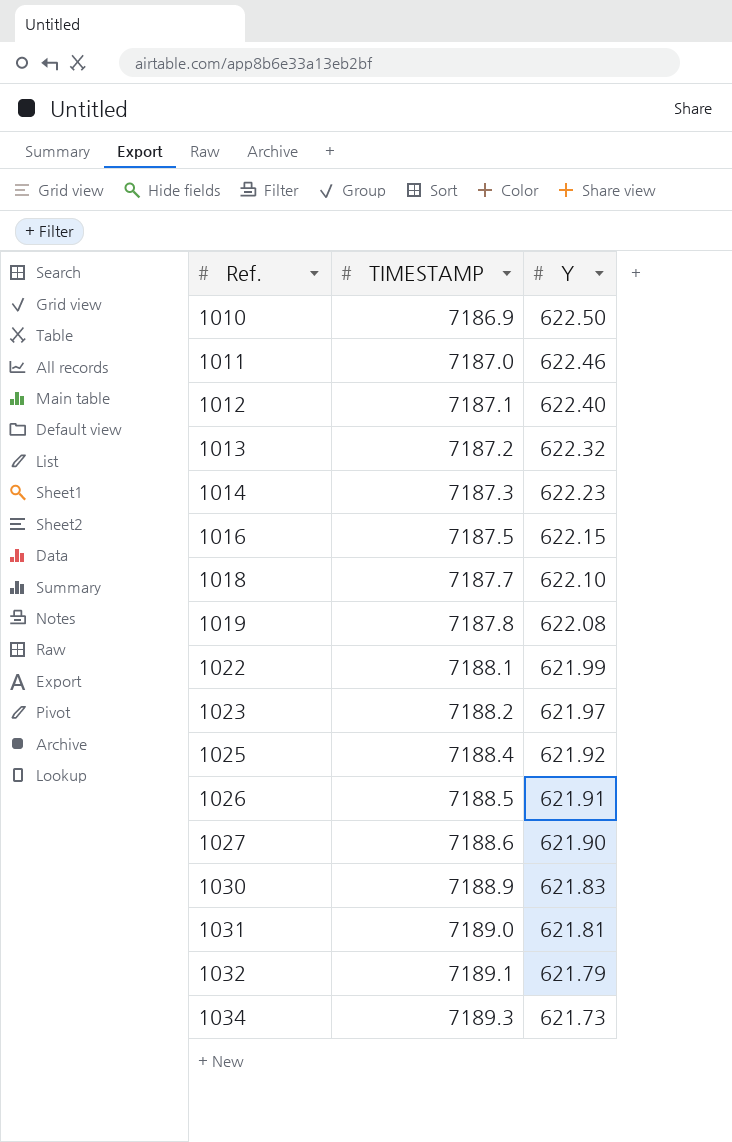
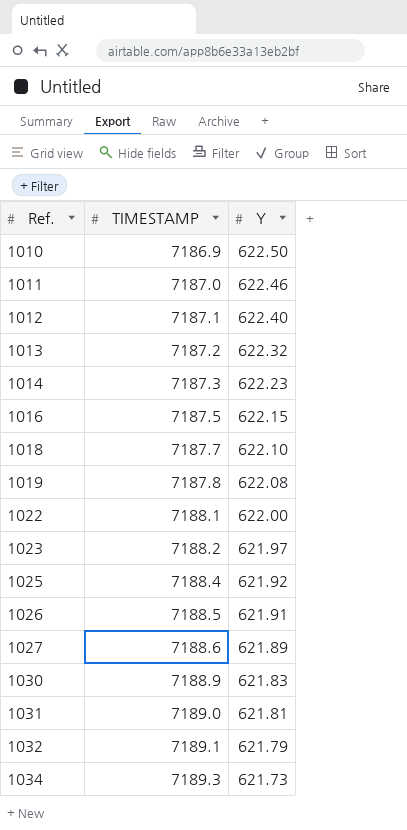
1022 | Y: 621.99 -> 622.00
1027 | Y: 621.90 -> 621.89

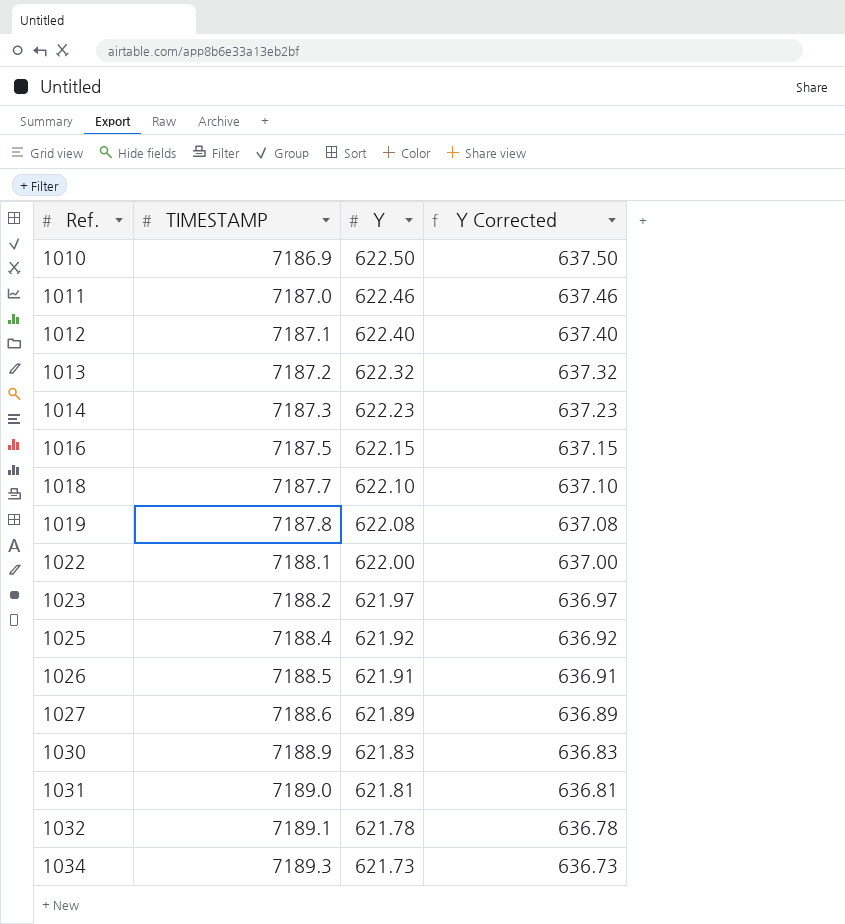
column Y Corrected | formula: none -> [Y] + 15
1032 | Y: 621.79 -> 621.78

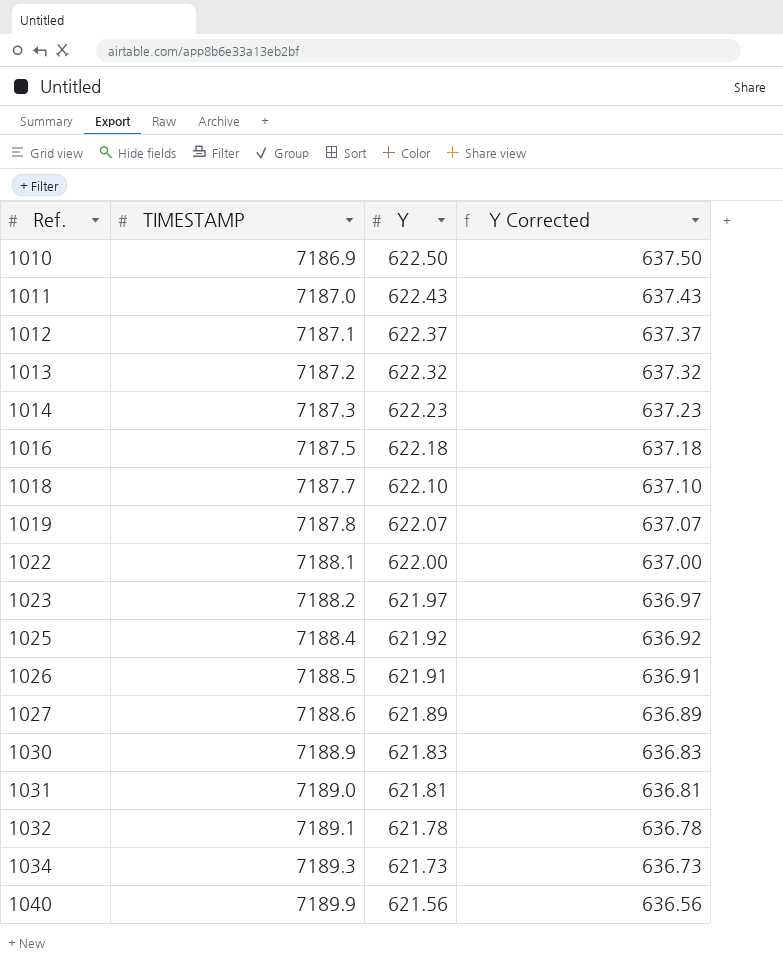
1011 | Y: 622.46 -> 622.43
1011 | Y Corrected: 637.46 -> 637.43
1012 | Y: 622.40 -> 622.37
1012 | Y Corrected: 637.40 -> 637.37
1016 | Y: 622.15 -> 622.18
1016 | Y Corrected: 637.15 -> 637.18
1019 | Y: 622.08 -> 622.07
1019 | Y Corrected: 637.08 -> 637.07
row 1040: none -> 7189.9 | 621.56 | 636.56

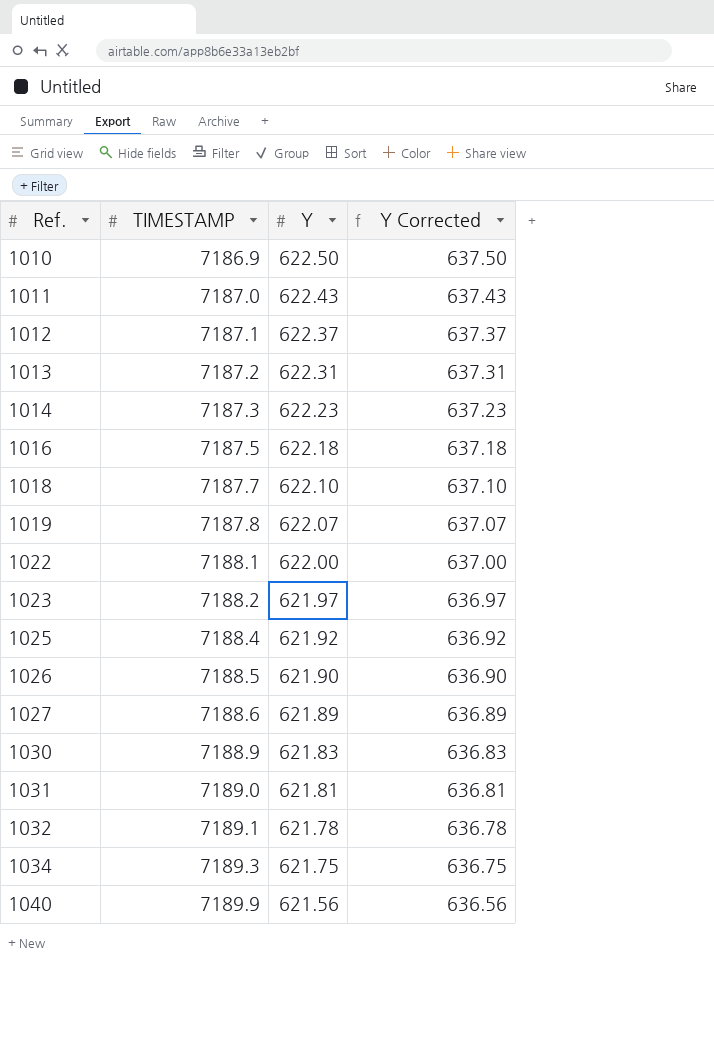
1013 | Y: 622.32 -> 622.31
1013 | Y Corrected: 637.32 -> 637.31
1026 | Y: 621.91 -> 621.90
1026 | Y Corrected: 636.91 -> 636.90
1034 | Y: 621.73 -> 621.75
1034 | Y Corrected: 636.73 -> 636.75

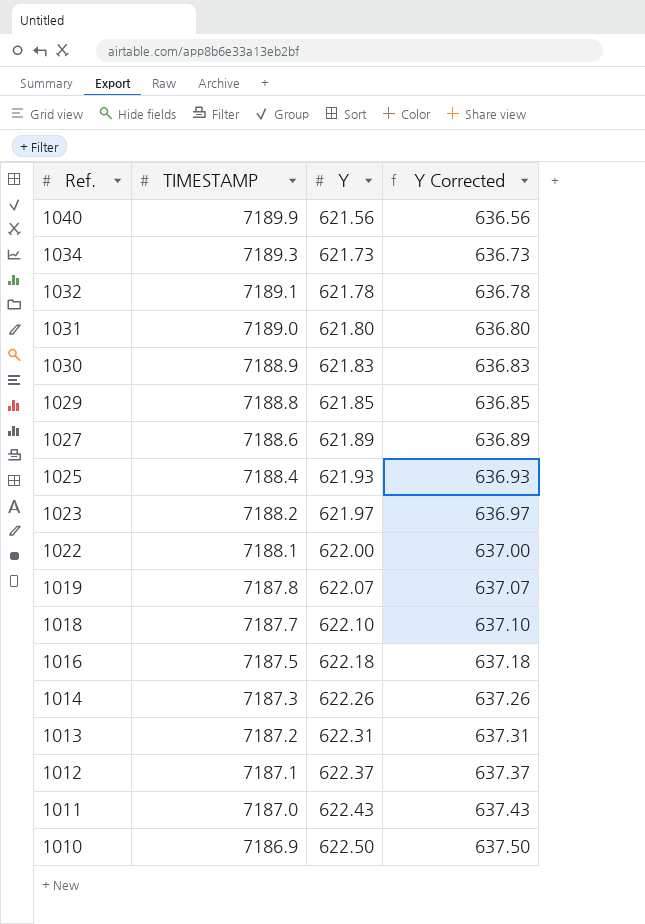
row order: Ref. ascending -> Ref. descending
row 1026: 7188.5 | 621.90 | 636.90 -> none
1034 | Y: 621.75 -> 621.73
1034 | Y Corrected: 636.75 -> 636.73
1031 | Y: 621.81 -> 621.80
1031 | Y Corrected: 636.81 -> 636.80
row 1029: none -> 7188.8 | 621.85 | 636.85
1025 | Y: 621.92 -> 621.93
1025 | Y Corrected: 636.92 -> 636.93
1014 | Y: 622.23 -> 622.26
1014 | Y Corrected: 637.23 -> 637.26

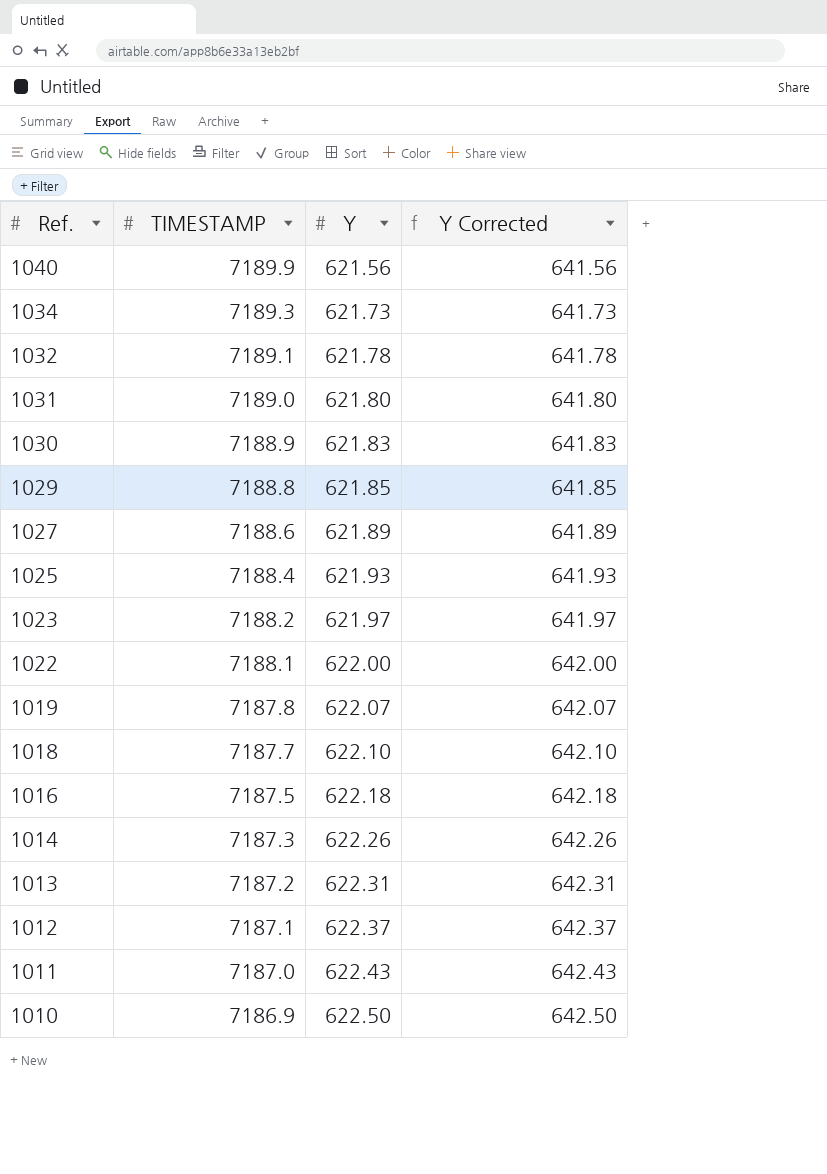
column Y Corrected | formula: [Y] + 15 -> [Y] + 20

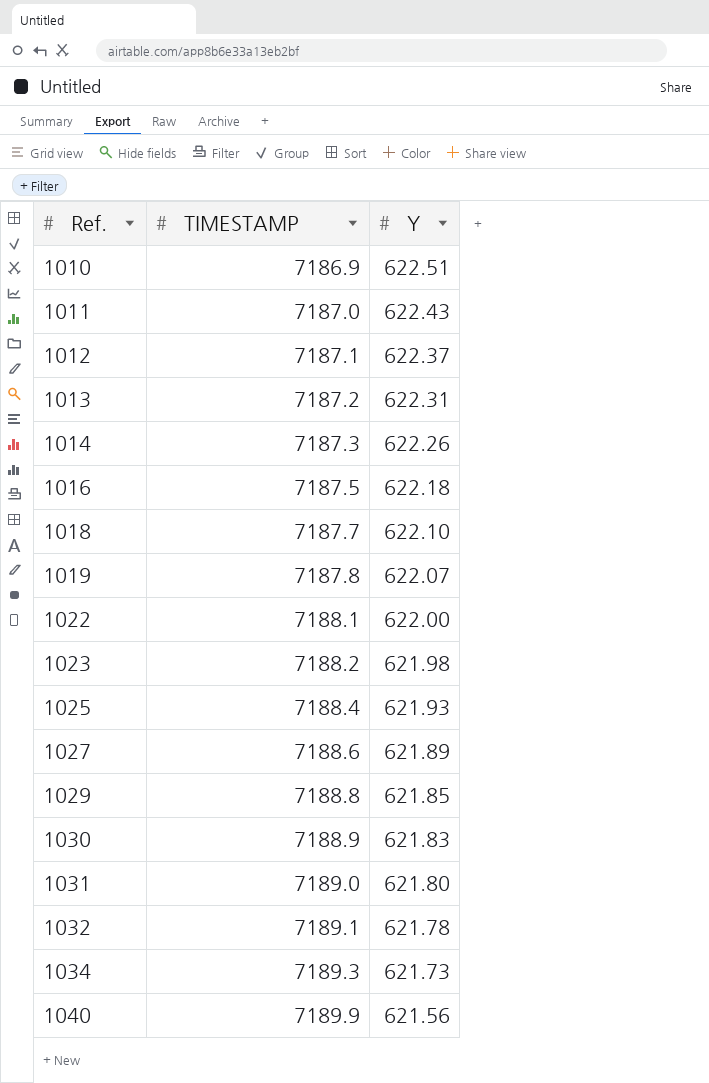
row order: Ref. descending -> Ref. ascending
column Y Corrected | formula: [Y] + 20 -> none
1010 | Y: 622.50 -> 622.51
1023 | Y: 621.97 -> 621.98

